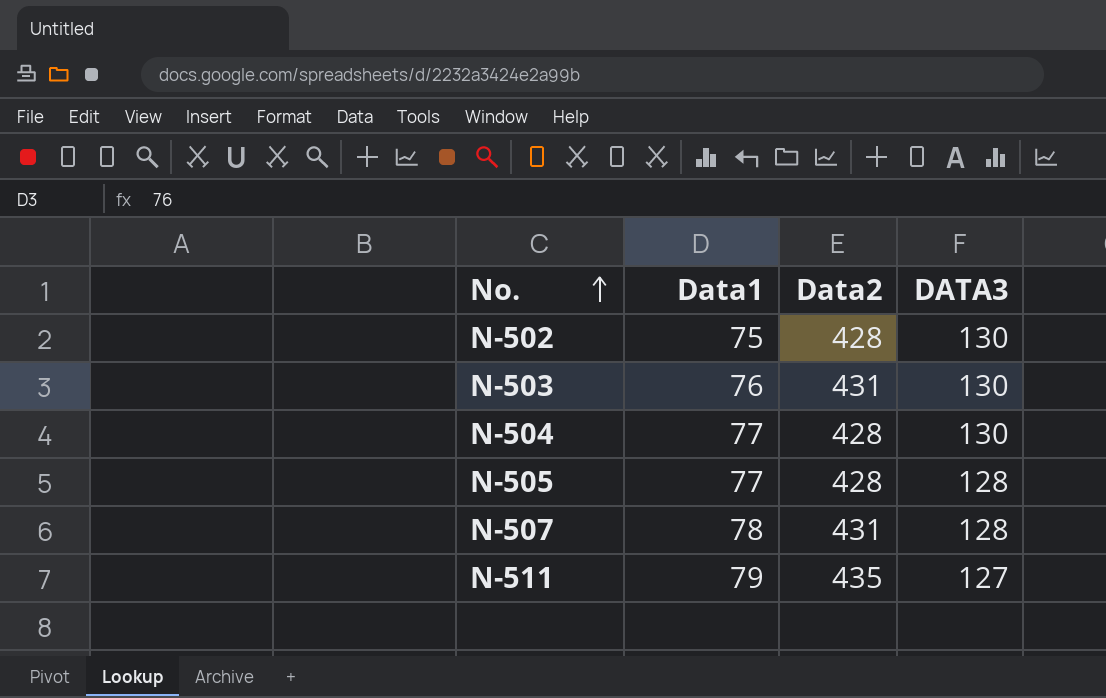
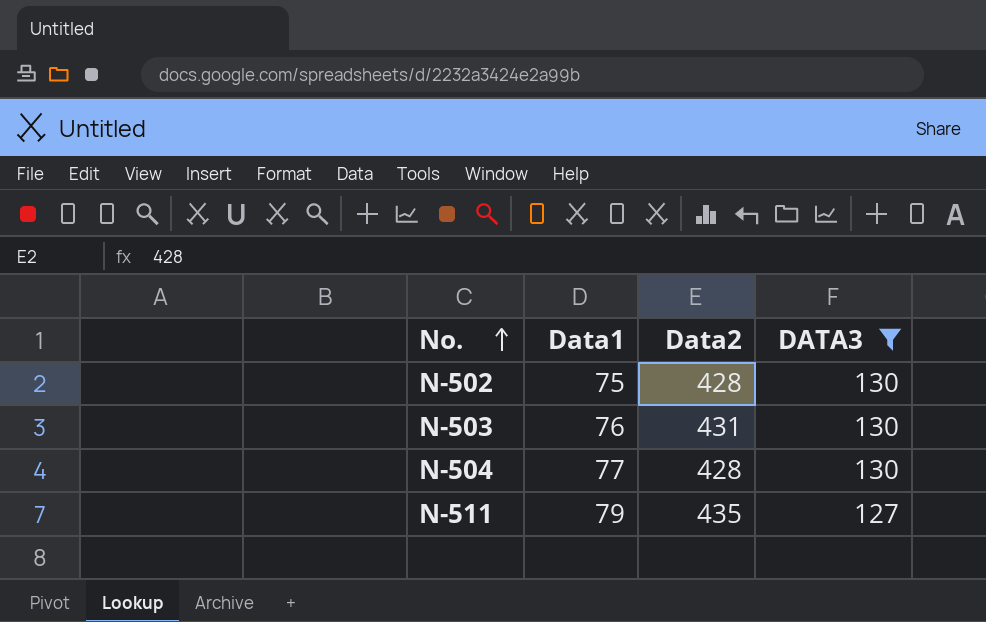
filter: none -> DATA3 != 128

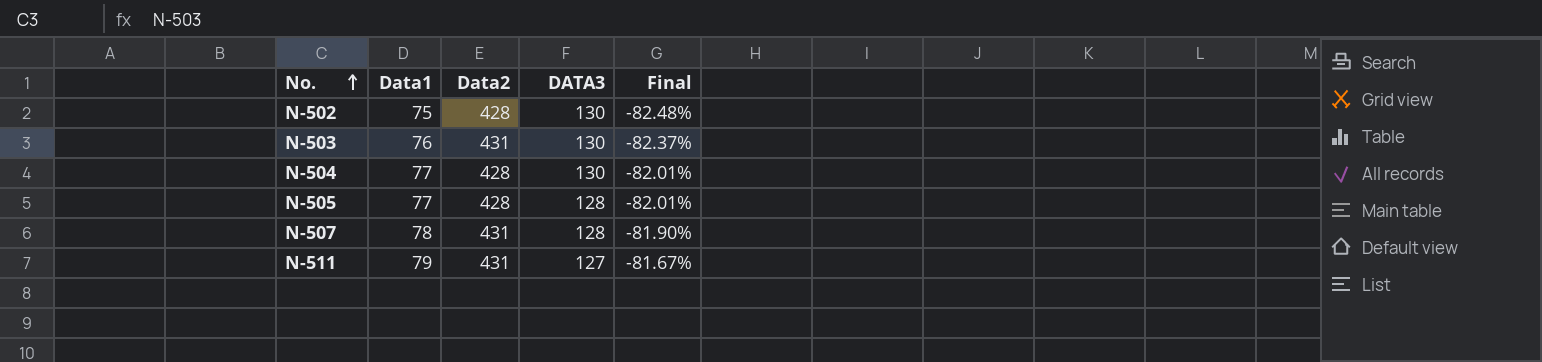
filter: DATA3 != 128 -> none
column Final | formula: none -> ([Data1] - [Data2]) / [Data2]
N-511 | Data2: 435 -> 431

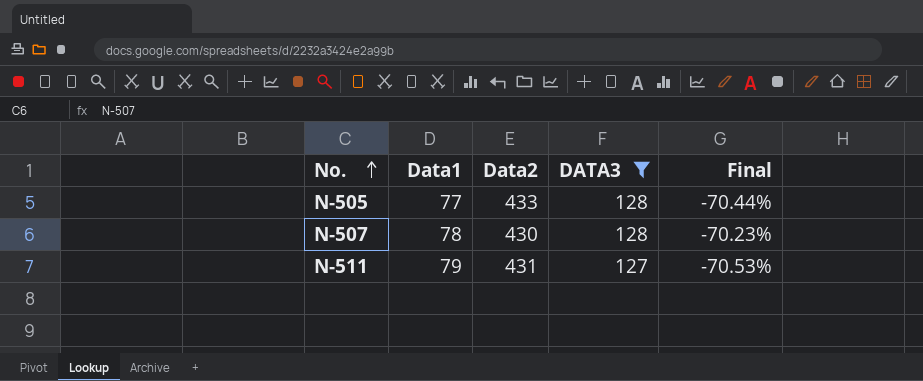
filter: none -> DATA3 != 130
column Final | formula: ([Data1] - [Data2]) / [Data2] -> ([DATA3] - [Data2]) / [Data2]
N-505 | Data2: 428 -> 433
N-507 | Data2: 431 -> 430

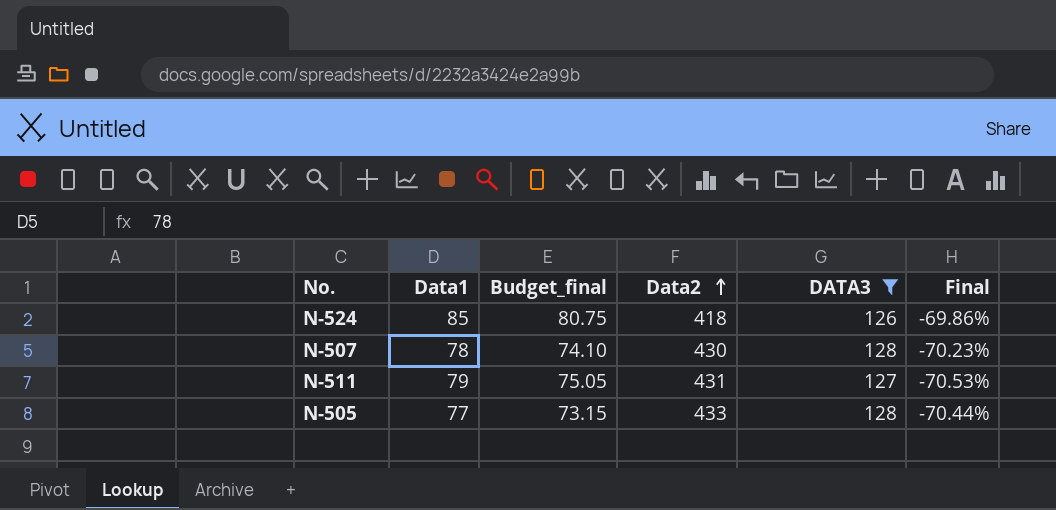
row order: No. ascending -> Data2 ascending
column Budget_final | formula: none -> [Data1] * 0.95
row N-524: none -> 85 | 80.75 | 418 | 126 | -69.86%

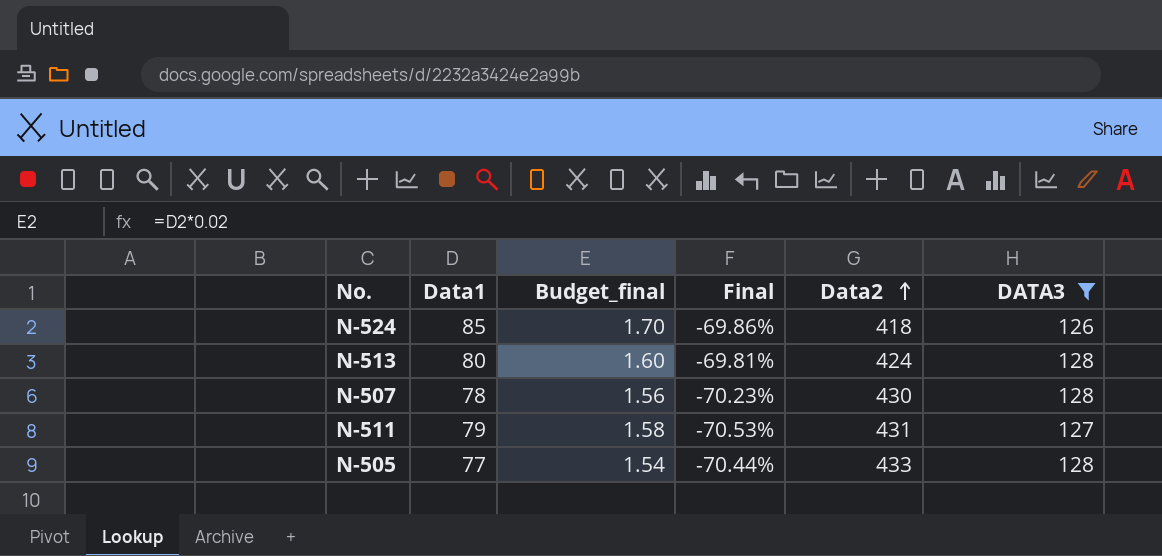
column Budget_final | formula: [Data1] * 0.95 -> [Data1] * 0.02
column Final | position: 6 -> 4
row N-513: none -> 80 | 1.60 | -69.81% | 424 | 128

